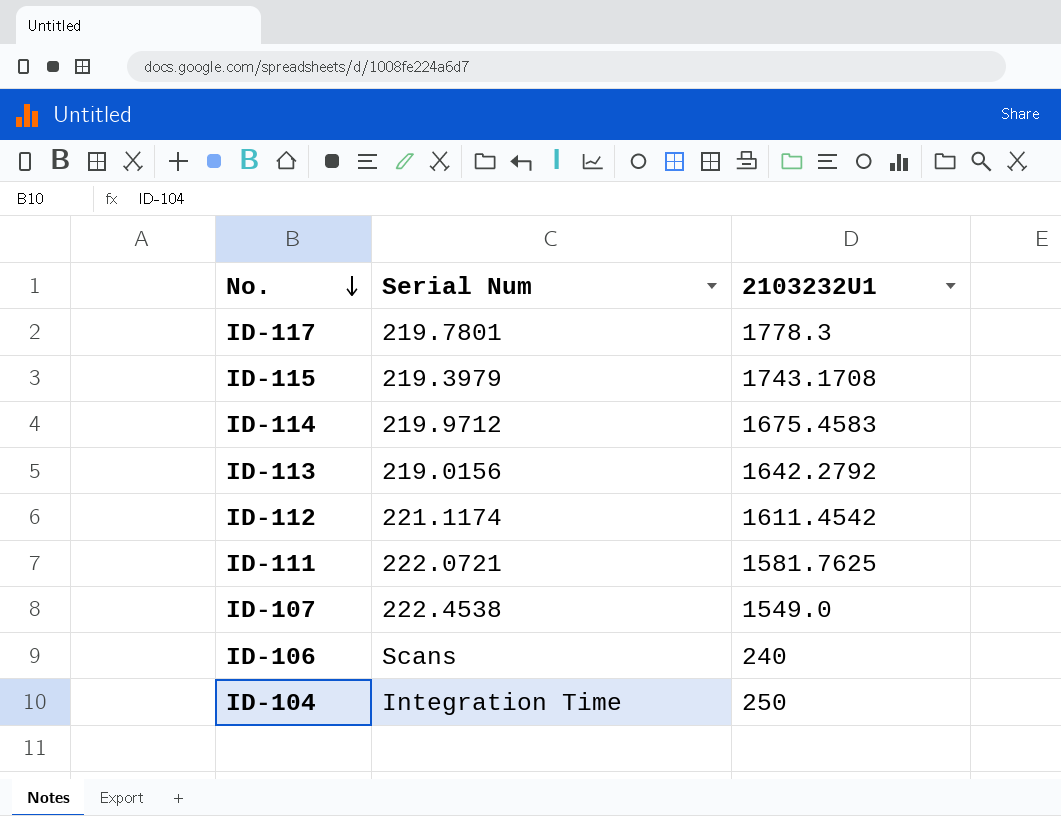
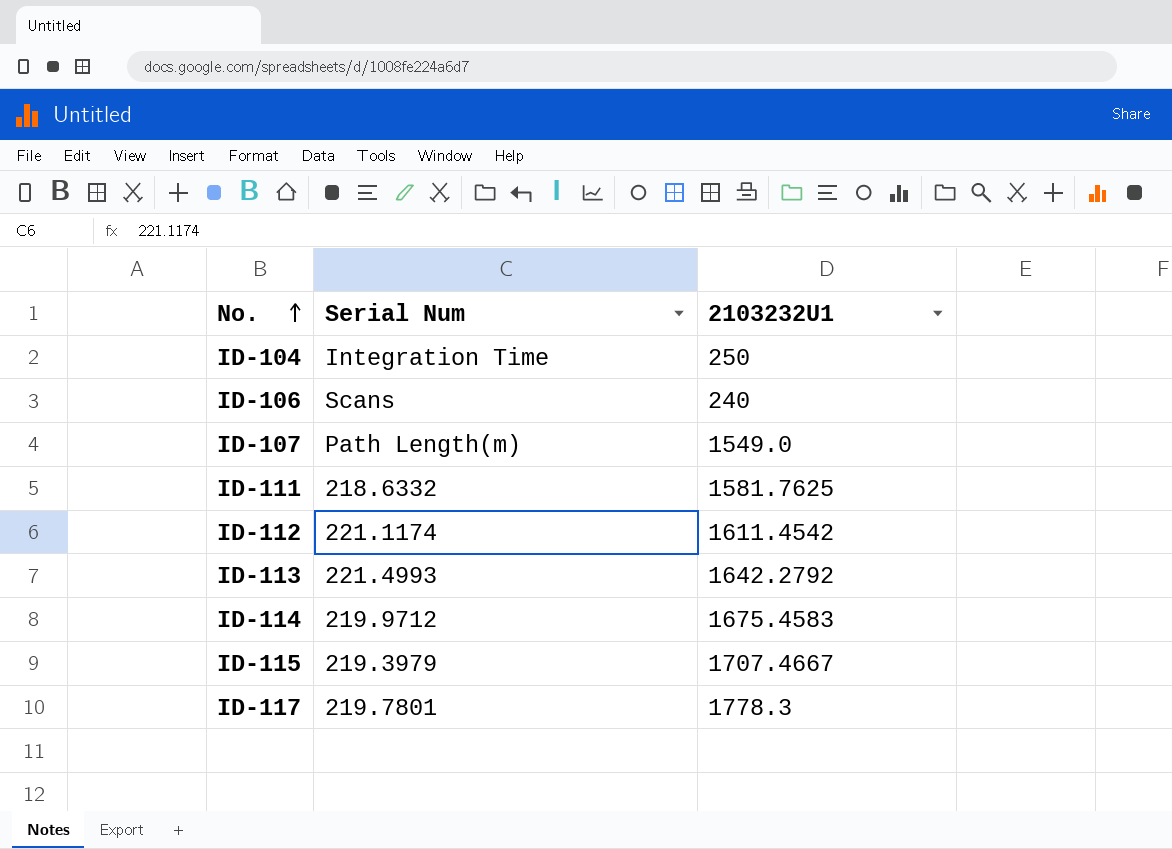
row order: No. descending -> No. ascending
ID-107 | Serial Num: 222.4538 -> Path Length(m)
ID-111 | Serial Num: 222.0721 -> 218.6332
ID-113 | Serial Num: 219.0156 -> 221.4993
ID-115 | 2103232U1: 1743.1708 -> 1707.4667

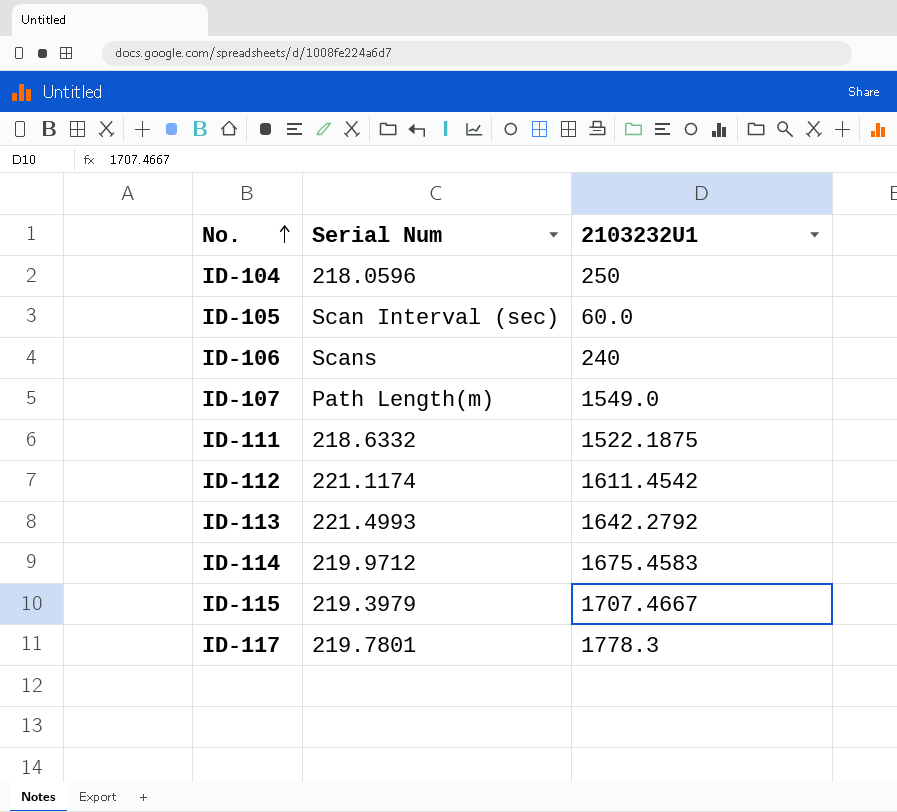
ID-104 | Serial Num: Integration Time -> 218.0596
row ID-105: none -> Scan Interval (sec) | 60.0
ID-111 | 2103232U1: 1581.7625 -> 1522.1875

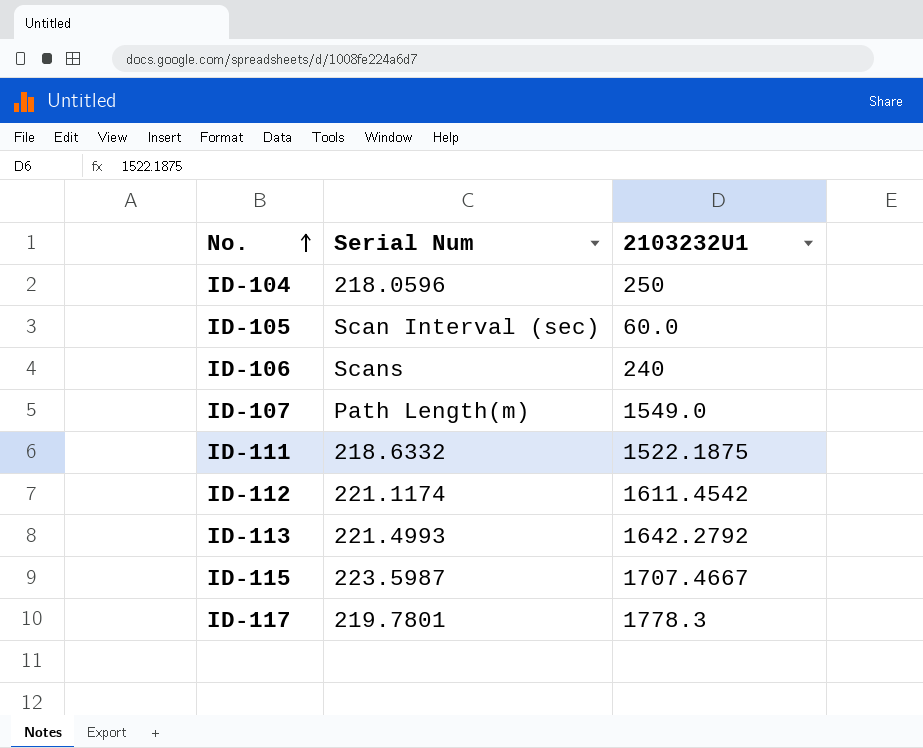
row ID-114: 219.9712 | 1675.4583 -> none
ID-115 | Serial Num: 219.3979 -> 223.5987

